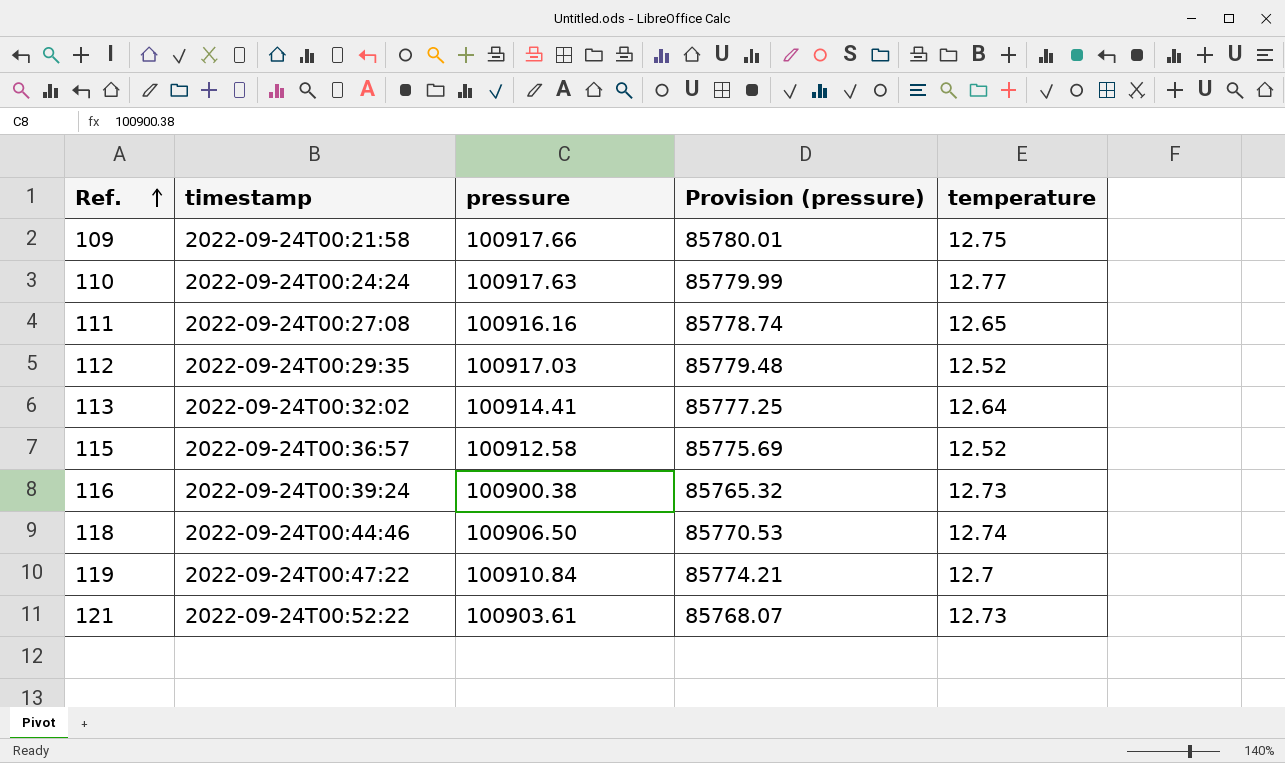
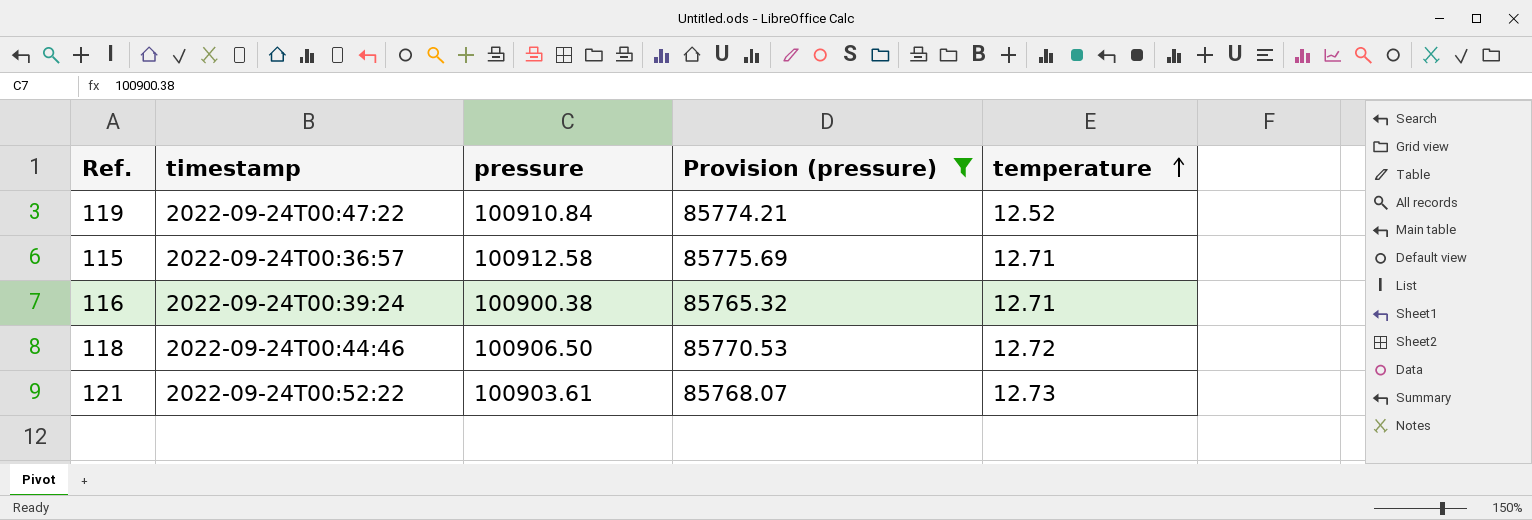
filter: none -> Provision (pressure) <= 85775.69
row order: Ref. ascending -> temperature ascending
119 | temperature: 12.7 -> 12.52
115 | temperature: 12.52 -> 12.71
116 | temperature: 12.73 -> 12.71
118 | temperature: 12.74 -> 12.72

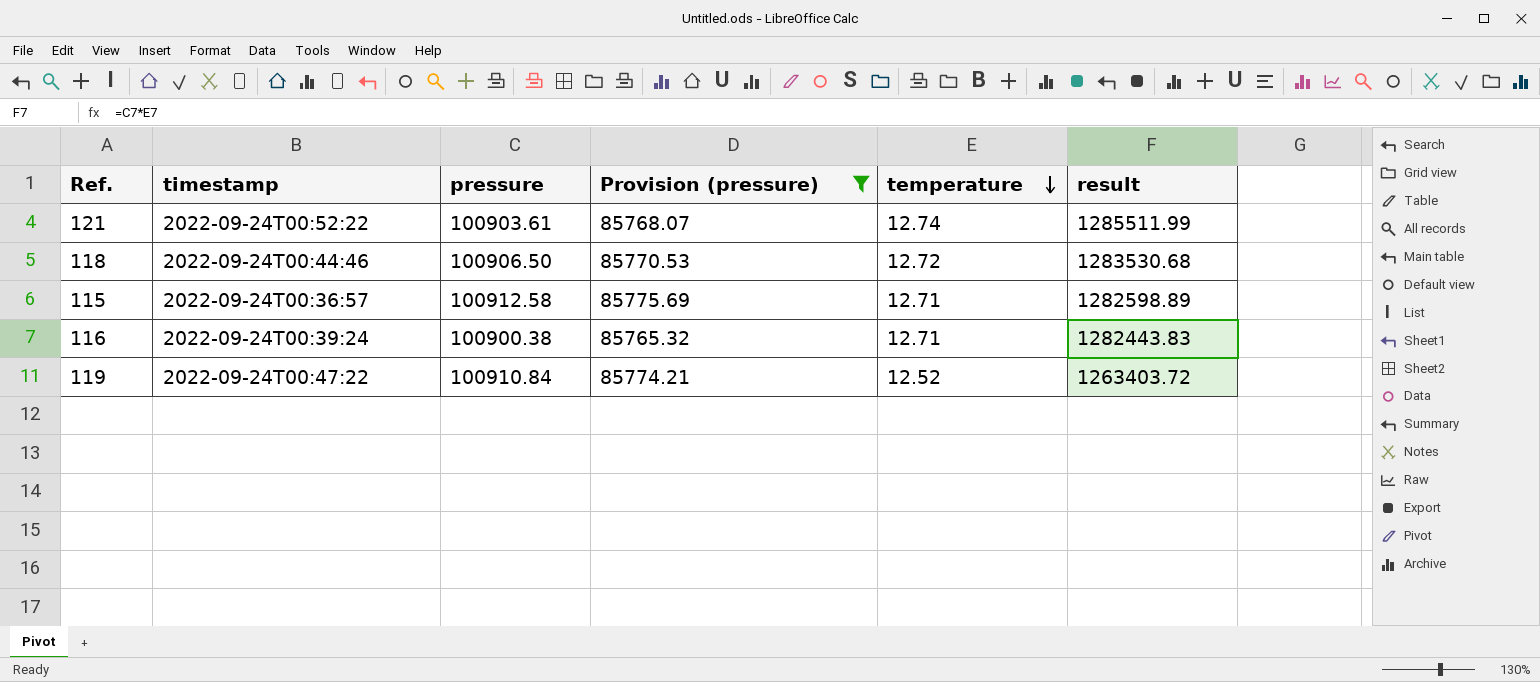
row order: temperature ascending -> temperature descending
column result | formula: none -> [pressure] * [temperature]
121 | temperature: 12.73 -> 12.74

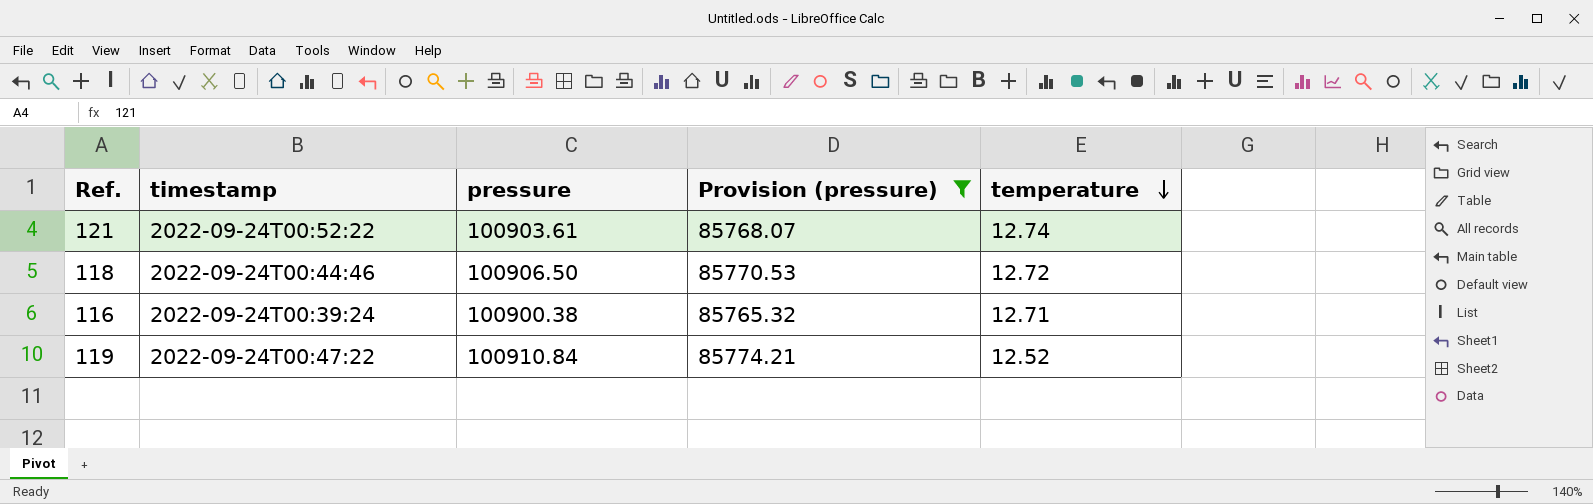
column result | formula: [pressure] * [temperature] -> none
row 115: 2022-09-24T00:36:57 | 100912.58 | 85775.69 | 12.71 | 1282598.89 -> none

